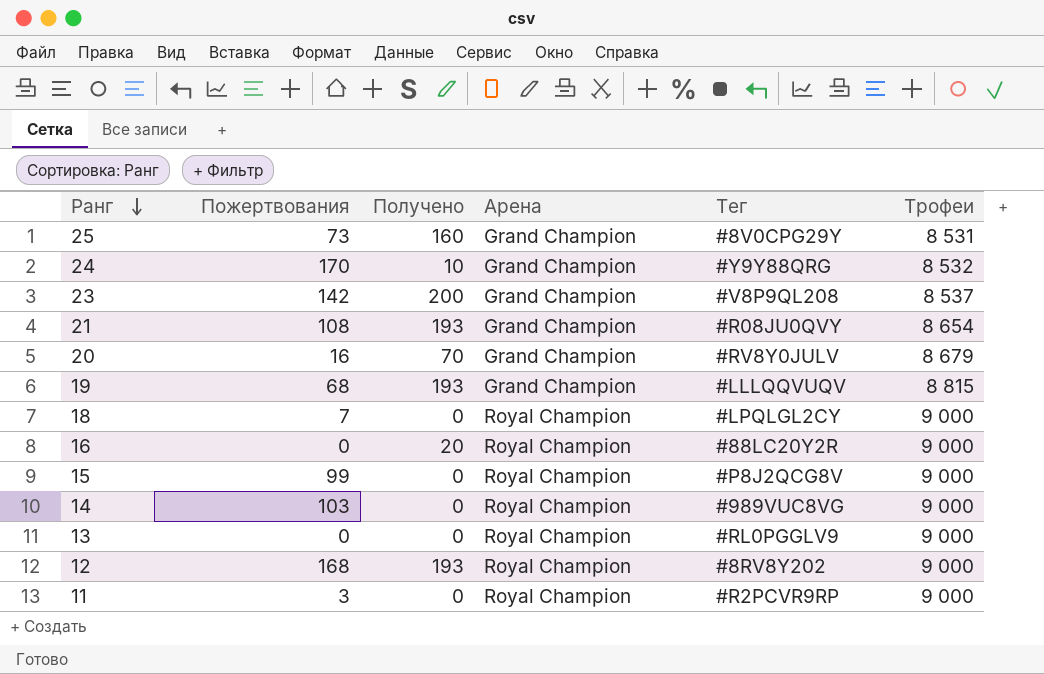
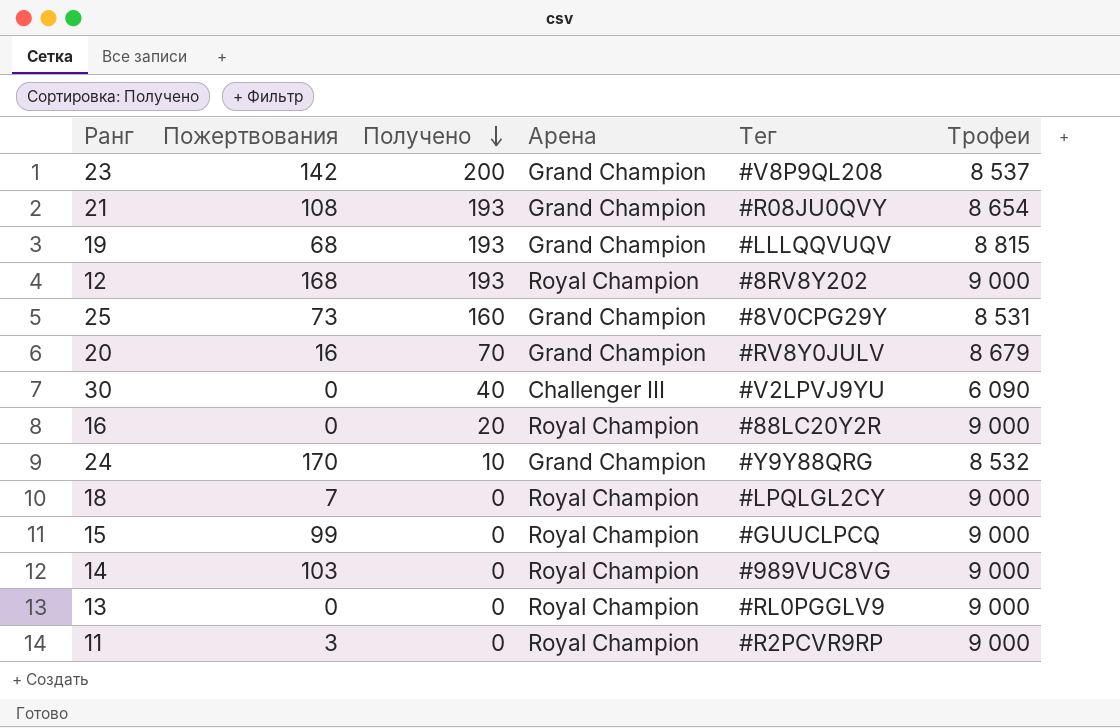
row order: Ранг descending -> Получено descending
row 30: none -> 0 | 40 | Challenger III | #V2LPVJ9YU | 6 090
15 | Тег: #P8J2QCG8V -> #GUUCLPCQ

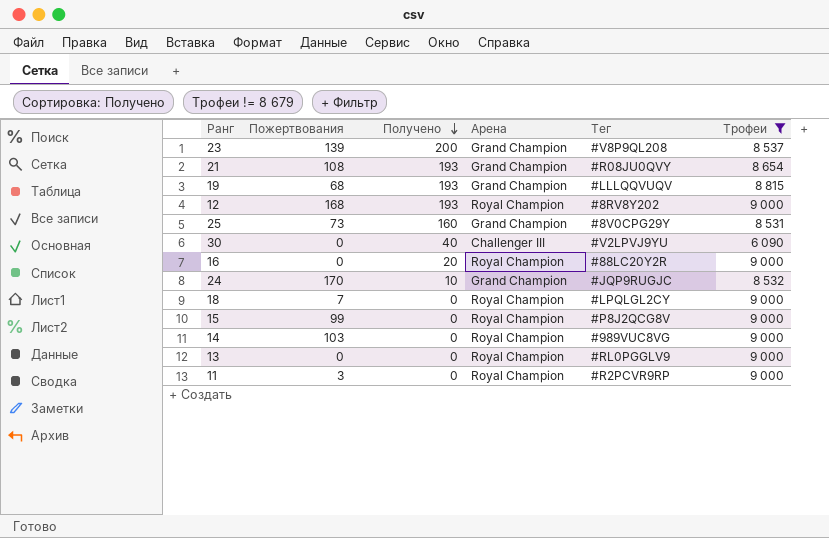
filter: none -> Трофеи != 8 679
23 | Пожертвования: 142 -> 139
24 | Тег: #Y9Y88QRG -> #JQP9RUGJC
15 | Тег: #GUUCLPCQ -> #P8J2QCG8V

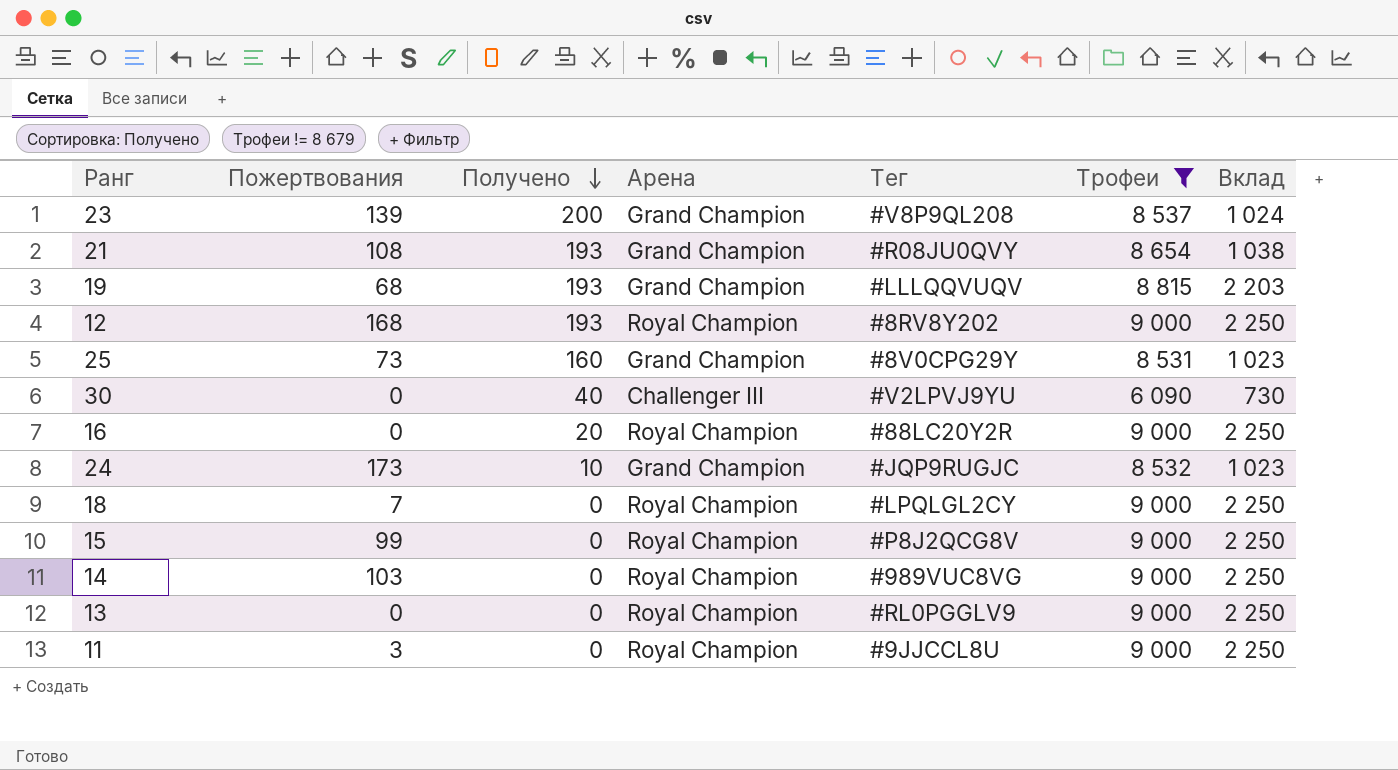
column Вклад | position: none -> 7
24 | Пожертвования: 170 -> 173
11 | Тег: #R2PCVR9RP -> #9JJCCL8U

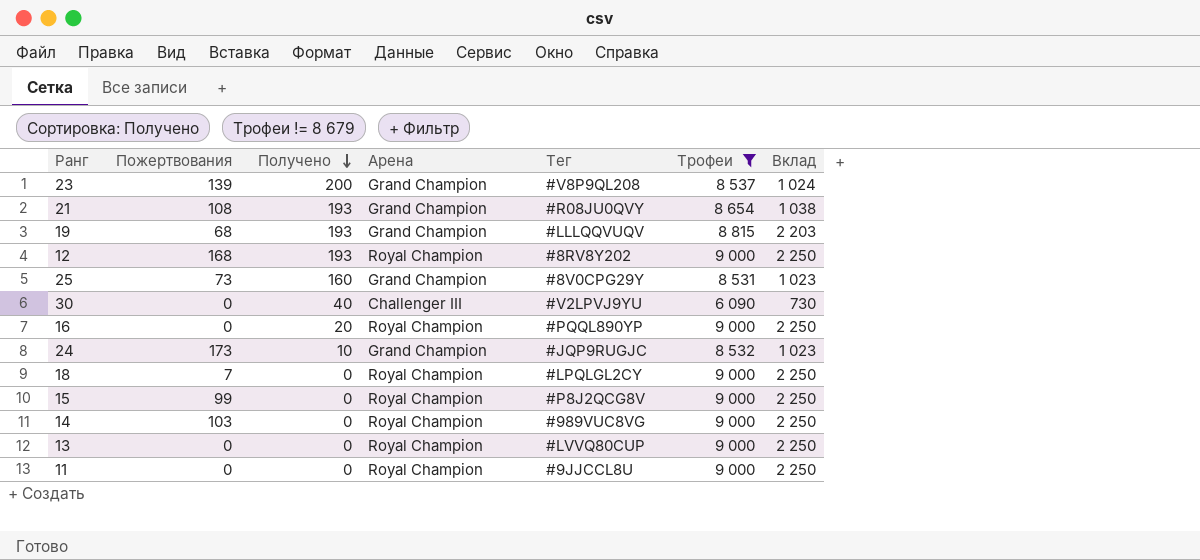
16 | Тег: #88LC20Y2R -> #PQQL890YP
13 | Тег: #RL0PGGLV9 -> #LVVQ80CUP
11 | Пожертвования: 3 -> 0

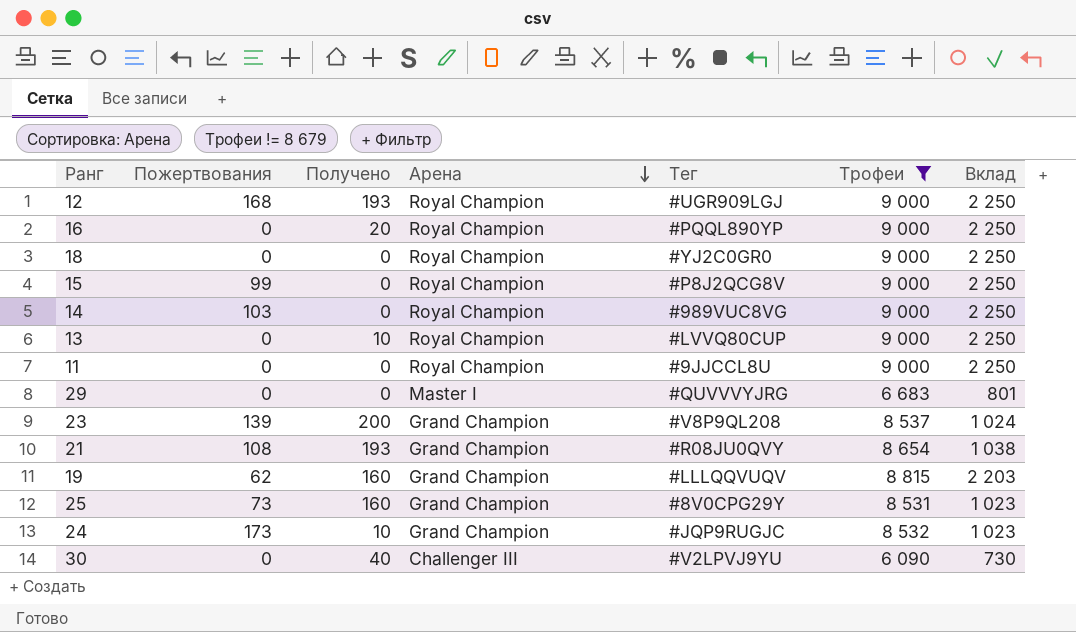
row order: Получено descending -> Арена descending
12 | Тег: #8RV8Y202 -> #UGR909LGJ
18 | Пожертвования: 7 -> 0
18 | Тег: #LPQLGL2CY -> #YJ2C0GR0
13 | Получено: 0 -> 10
row 29: none -> 0 | 0 | Master I | #QUVVVYJRG | 6 683 | 801
19 | Пожертвования: 68 -> 62
19 | Получено: 193 -> 160

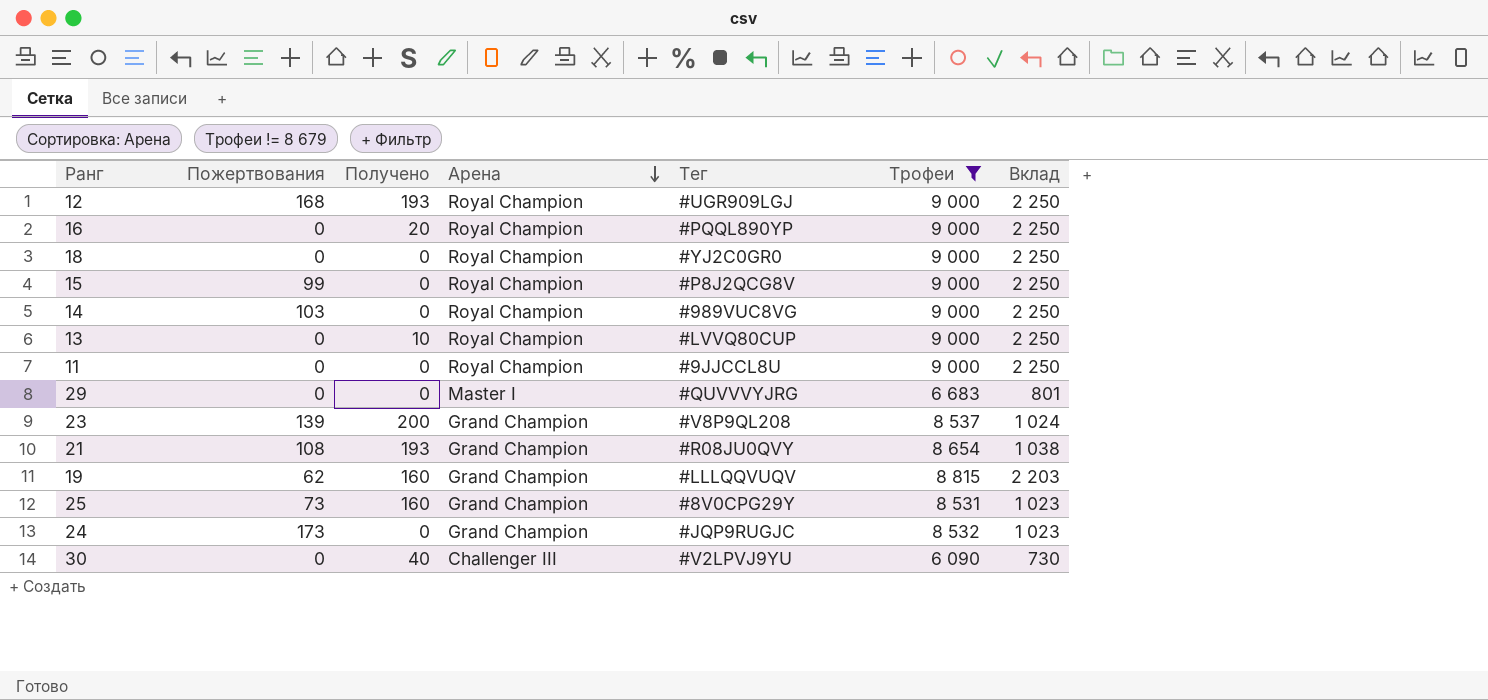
24 | Получено: 10 -> 0

